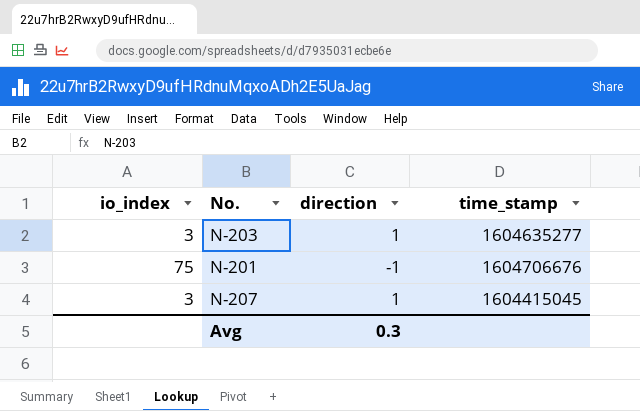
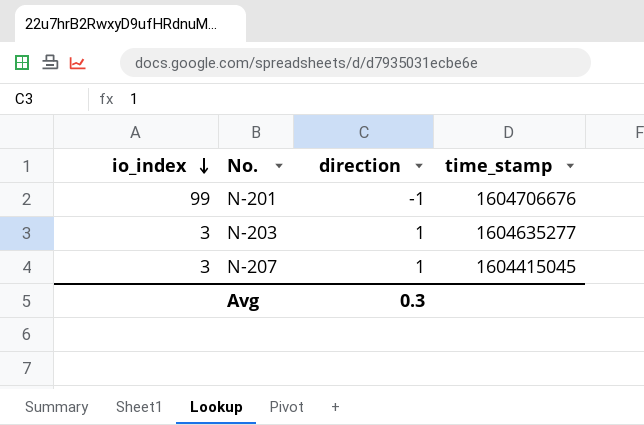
row order: none -> io_index descending
N-201 | io_index: 75 -> 99

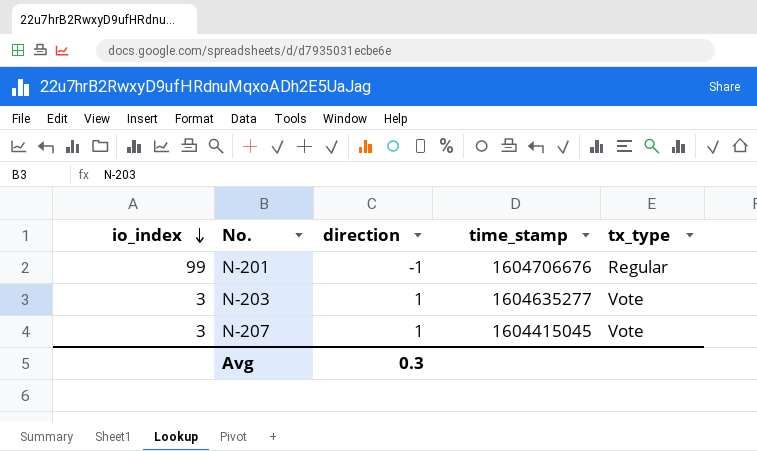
column tx_type | position: none -> 5

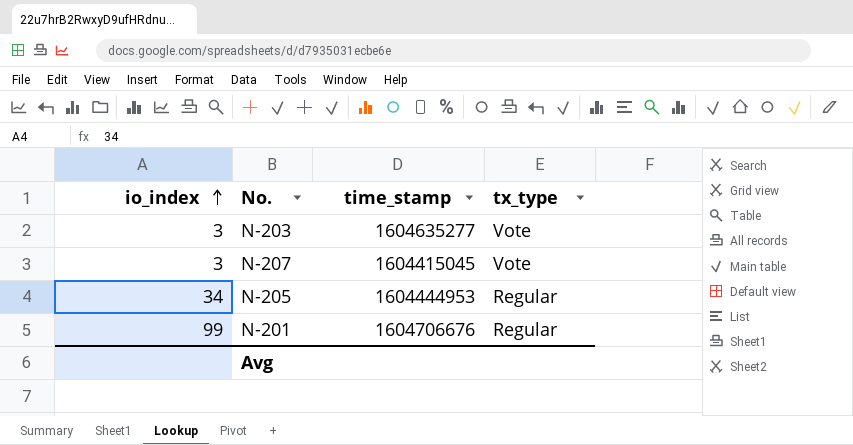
row order: io_index descending -> io_index ascending
column direction | position: 3 -> none
row N-205: none -> 34 | 1604444953 | Regular

